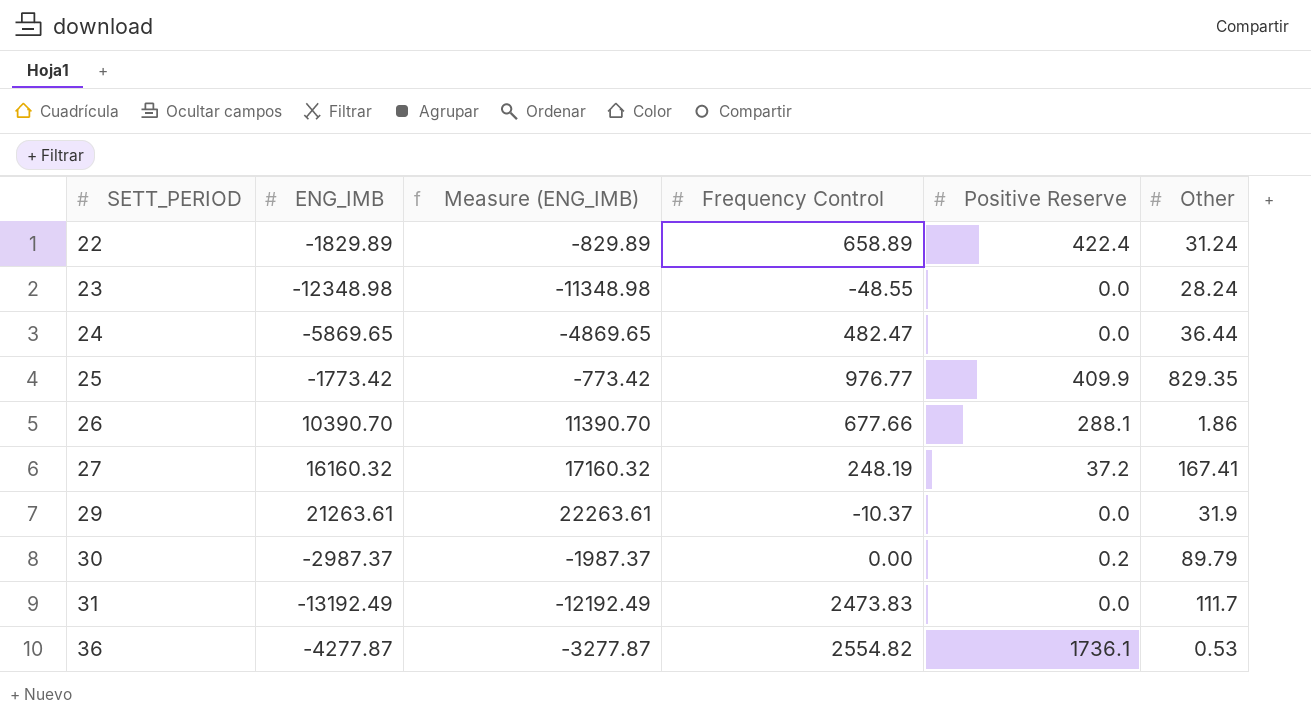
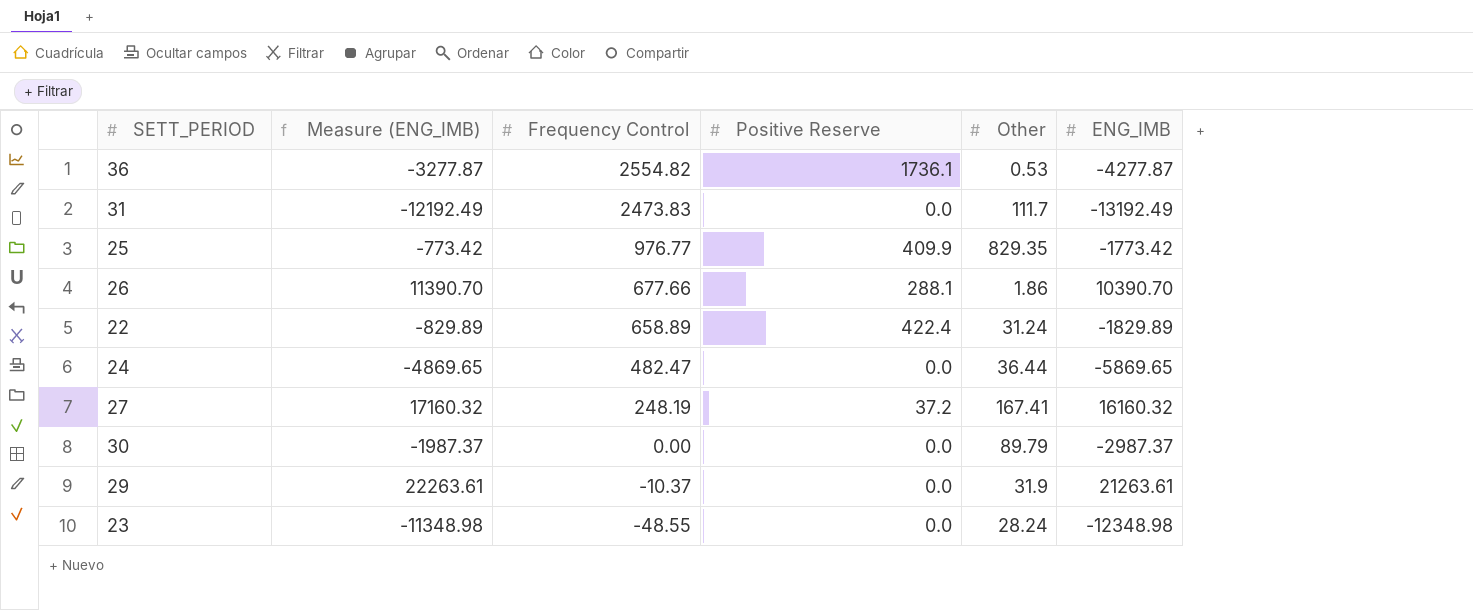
row order: SETT_PERIOD ascending -> Frequency Control descending
column ENG_IMB | position: 2 -> 6
30 | Positive Reserve: 0.2 -> 0.0

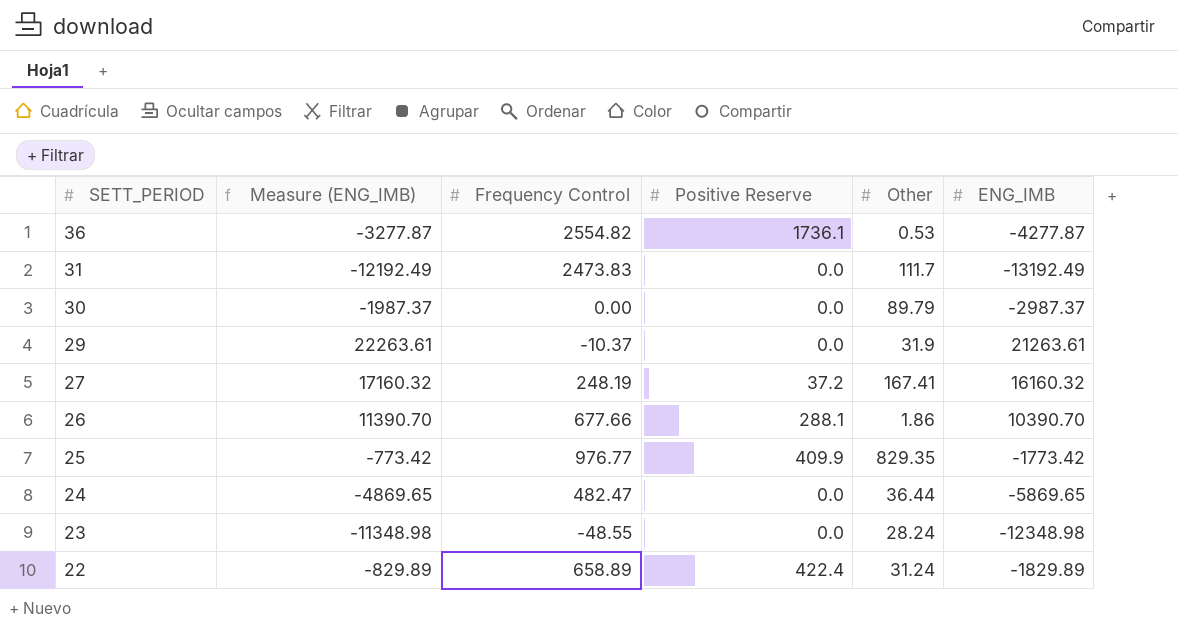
row order: Frequency Control descending -> SETT_PERIOD descending

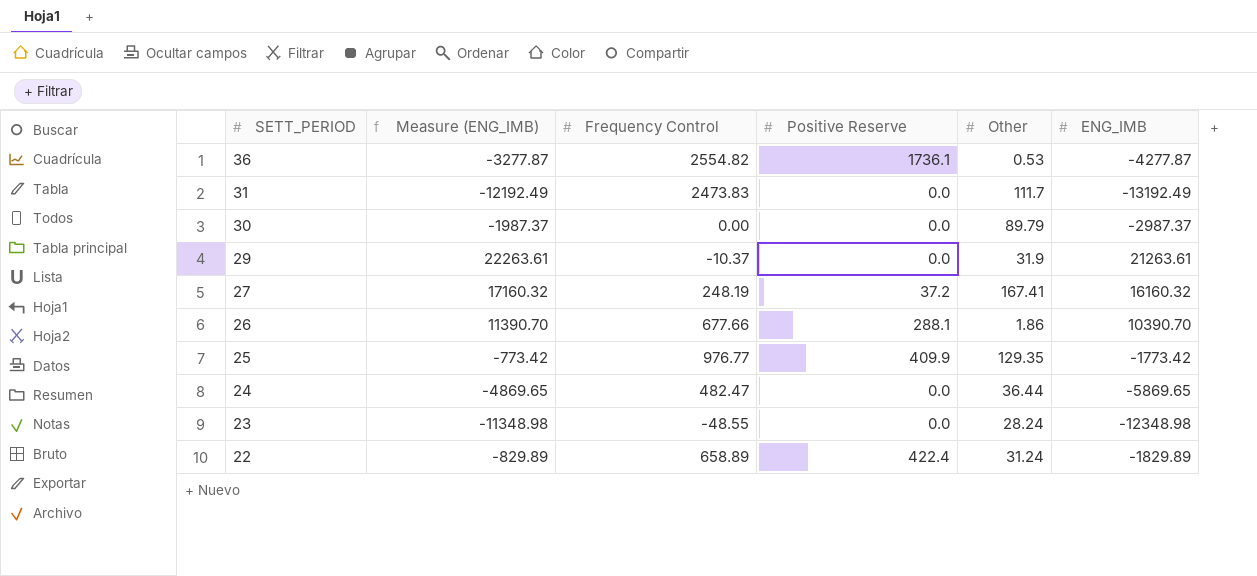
25 | Other: 829.35 -> 129.35

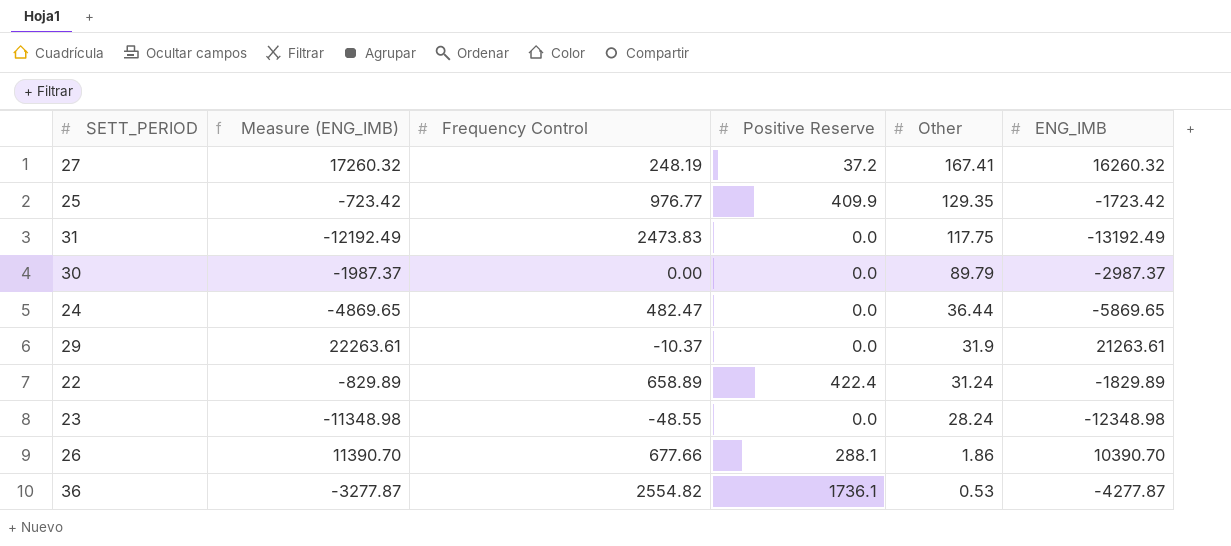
row order: SETT_PERIOD descending -> Other descending
27 | Measure (ENG_IMB): 17160.32 -> 17260.32
27 | ENG_IMB: 16160.32 -> 16260.32
25 | Measure (ENG_IMB): -773.42 -> -723.42
25 | ENG_IMB: -1773.42 -> -1723.42
31 | Other: 111.7 -> 117.75

